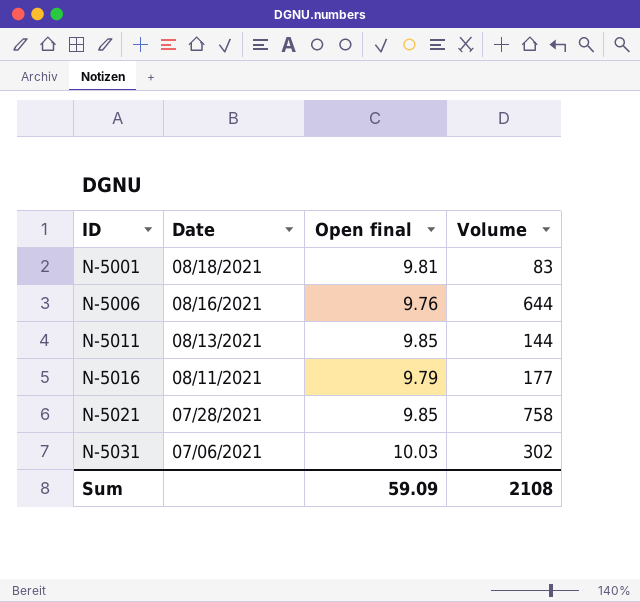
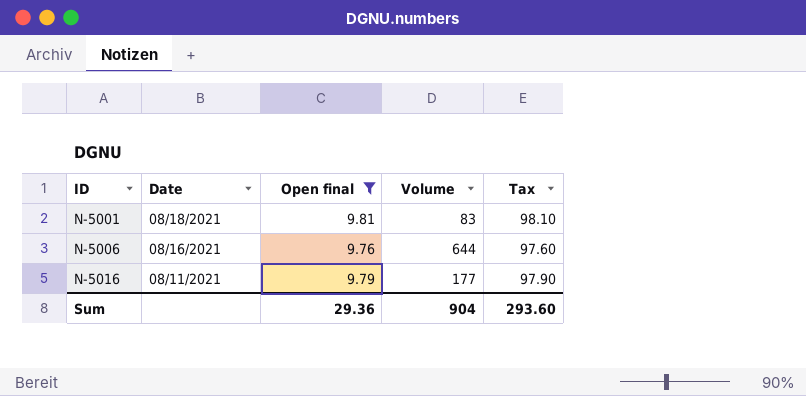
filter: none -> Open final <= 9.81
column Tax | formula: none -> [Open final] * 10
Sum | Open final: 59.09 -> 29.36
Sum | Volume: 2108 -> 904

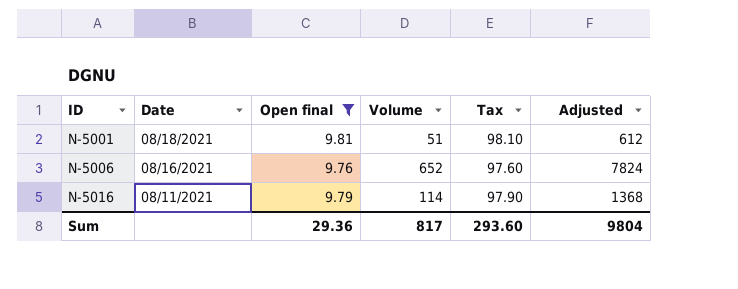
column Adjusted | formula: none -> [Volume] * 12
N-5001 | Volume: 83 -> 51
N-5006 | Volume: 644 -> 652
N-5016 | Volume: 177 -> 114
Sum | Volume: 904 -> 817

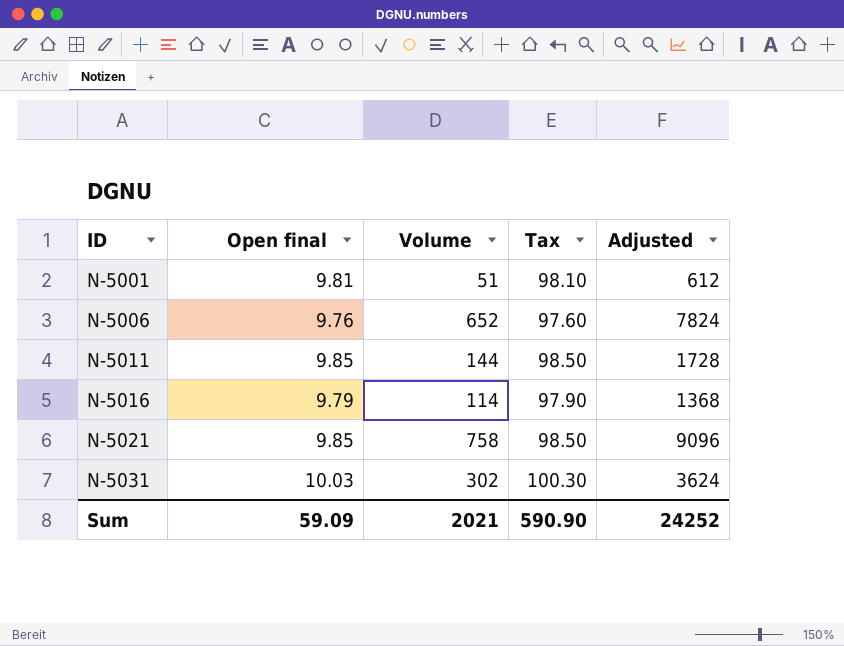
filter: Open final <= 9.81 -> none
column Date | position: 2 -> none
Sum | Open final: 29.36 -> 59.09
Sum | Volume: 817 -> 2021
Sum | Tax: 293.60 -> 590.90
Sum | Adjusted: 9804 -> 24252

